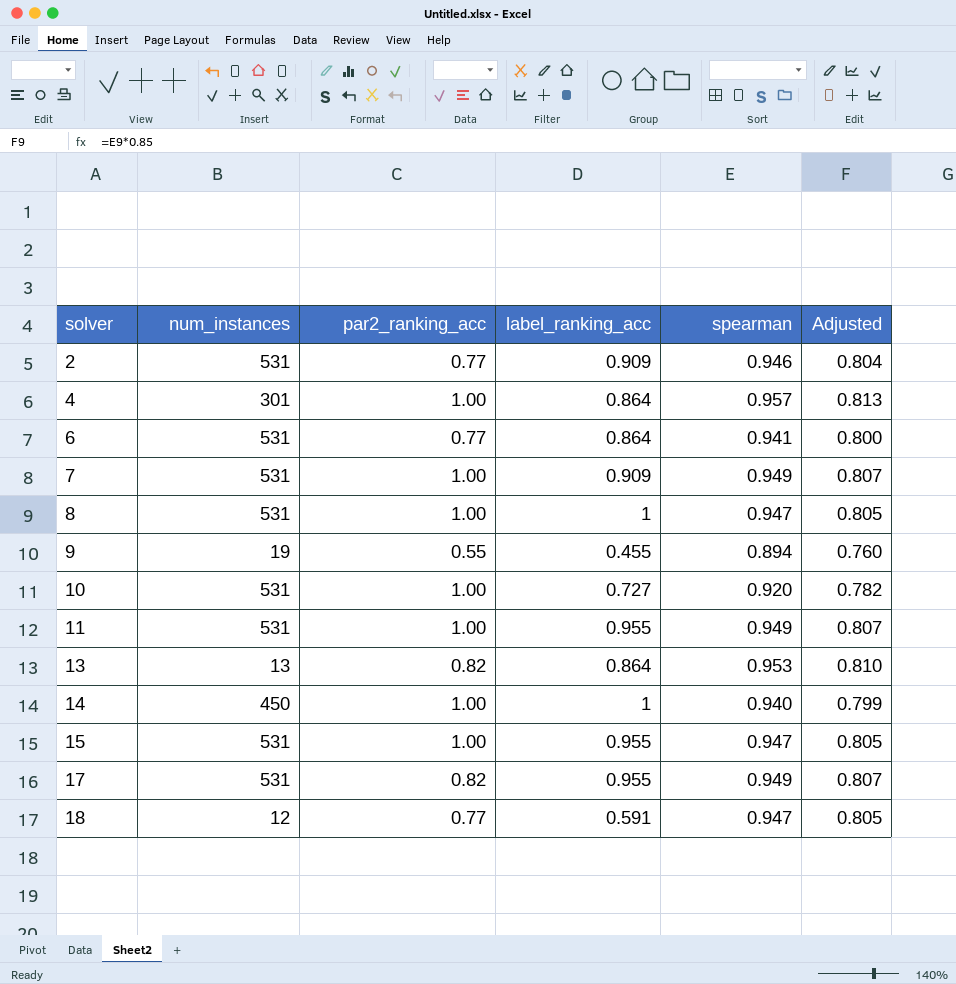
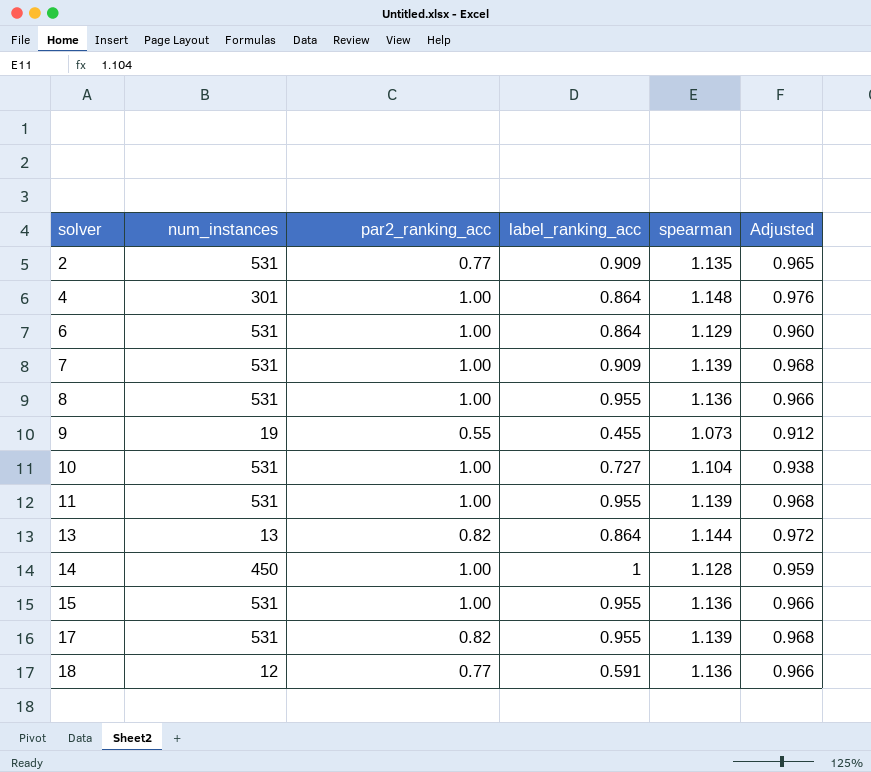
2 | spearman: 0.946 -> 1.135
2 | Adjusted: 0.804 -> 0.965
4 | spearman: 0.957 -> 1.148
4 | Adjusted: 0.813 -> 0.976
6 | par2_ranking_acc: 0.77 -> 1.00
6 | spearman: 0.941 -> 1.129
6 | Adjusted: 0.800 -> 0.960
7 | spearman: 0.949 -> 1.139
7 | Adjusted: 0.807 -> 0.968
8 | label_ranking_acc: 1 -> 0.955
8 | spearman: 0.947 -> 1.136
8 | Adjusted: 0.805 -> 0.966
9 | spearman: 0.894 -> 1.073
9 | Adjusted: 0.760 -> 0.912
10 | spearman: 0.920 -> 1.104
10 | Adjusted: 0.782 -> 0.938
11 | spearman: 0.949 -> 1.139
11 | Adjusted: 0.807 -> 0.968
13 | spearman: 0.953 -> 1.144
13 | Adjusted: 0.810 -> 0.972
14 | spearman: 0.940 -> 1.128
14 | Adjusted: 0.799 -> 0.959
15 | spearman: 0.947 -> 1.136
15 | Adjusted: 0.805 -> 0.966
17 | spearman: 0.949 -> 1.139
17 | Adjusted: 0.807 -> 0.968
18 | spearman: 0.947 -> 1.136
18 | Adjusted: 0.805 -> 0.966

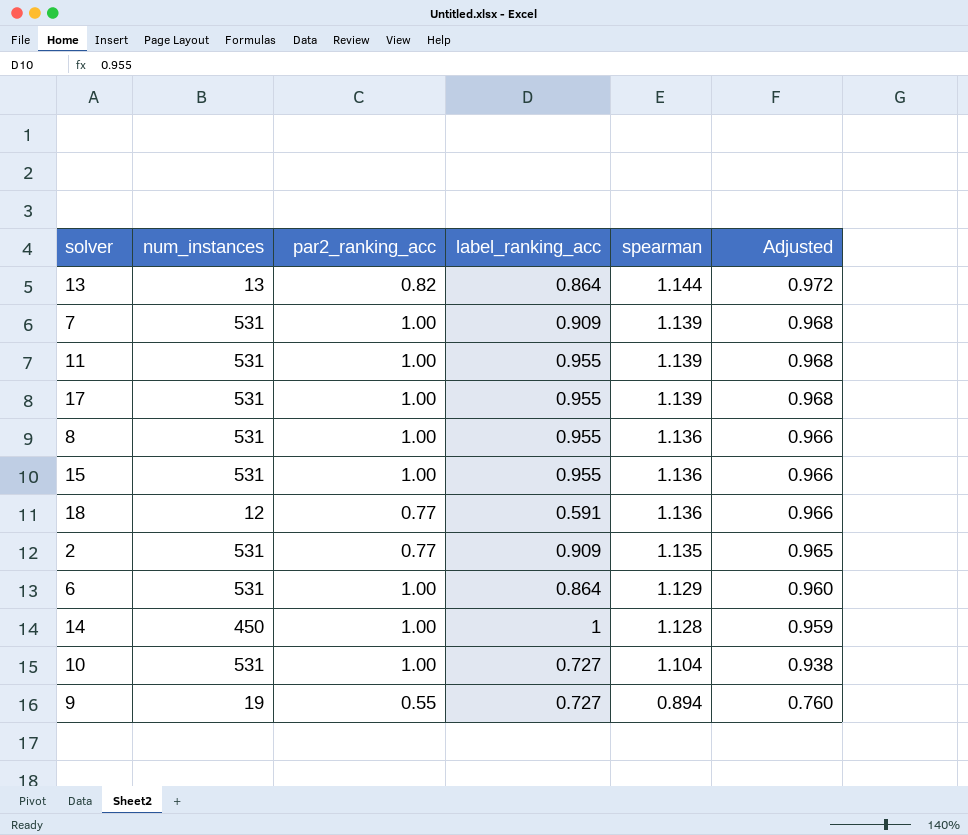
row order: solver ascending -> spearman descending
row 4: 301 | 1.00 | 0.864 | 1.148 | 0.976 -> none
17 | par2_ranking_acc: 0.82 -> 1.00
9 | label_ranking_acc: 0.455 -> 0.727
9 | spearman: 1.073 -> 0.894
9 | Adjusted: 0.912 -> 0.760

